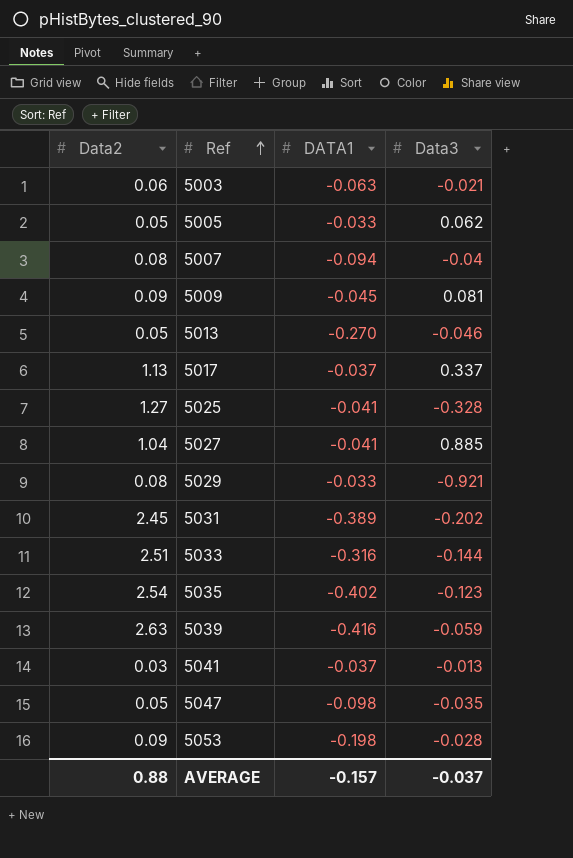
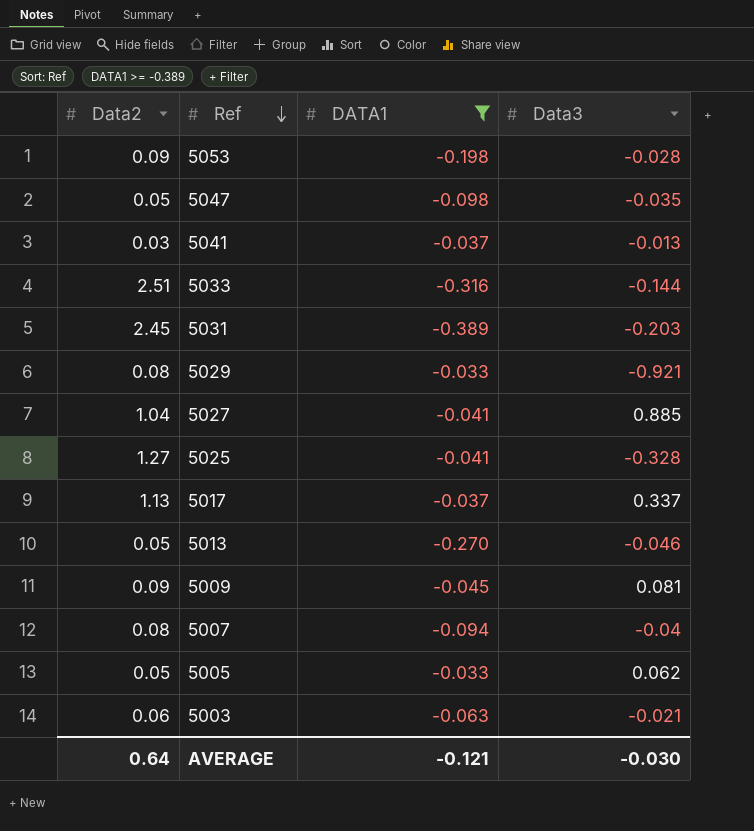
filter: none -> DATA1 >= -0.389
row order: Ref ascending -> Ref descending
5031 | Data3: -0.202 -> -0.203
AVERAGE | Data2: 0.88 -> 0.64
AVERAGE | DATA1: -0.157 -> -0.121
AVERAGE | Data3: -0.037 -> -0.030

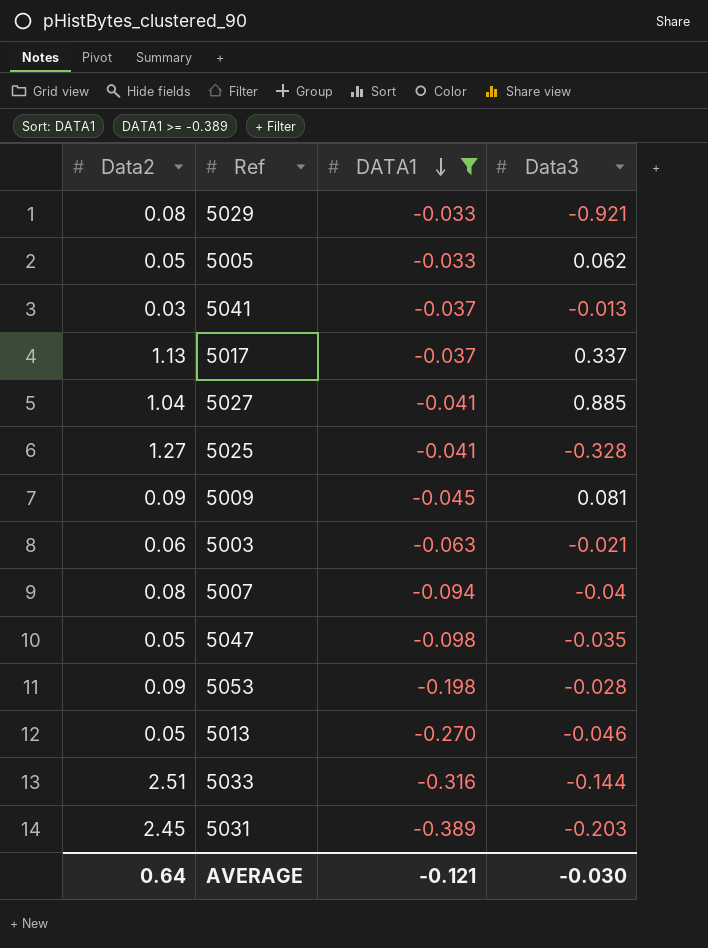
row order: Ref descending -> DATA1 descending

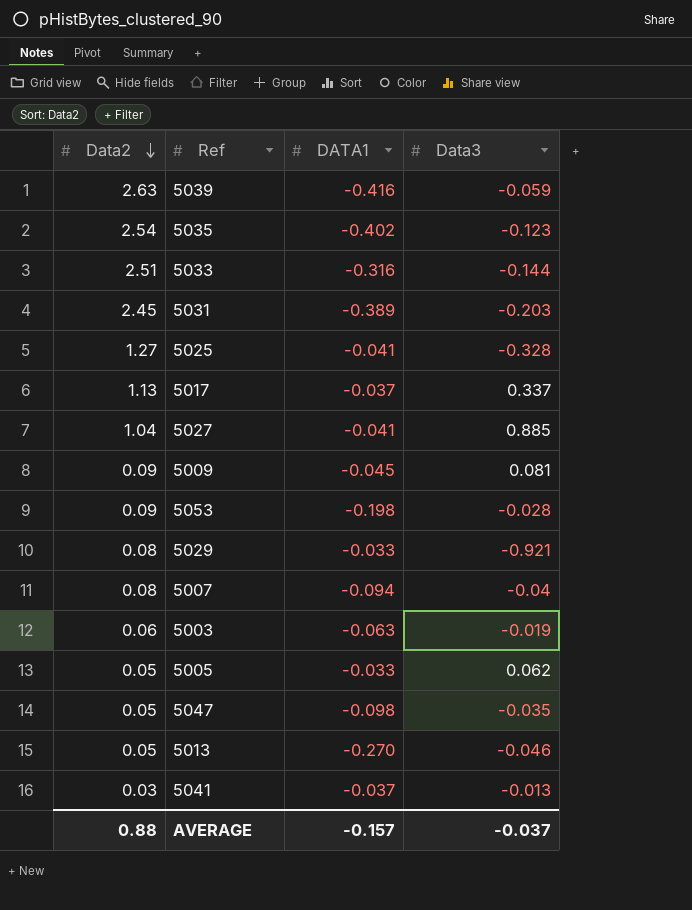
filter: DATA1 >= -0.389 -> none
row order: DATA1 descending -> Data2 descending
5003 | Data3: -0.021 -> -0.019
AVERAGE | Data2: 0.64 -> 0.88
AVERAGE | DATA1: -0.121 -> -0.157
AVERAGE | Data3: -0.030 -> -0.037

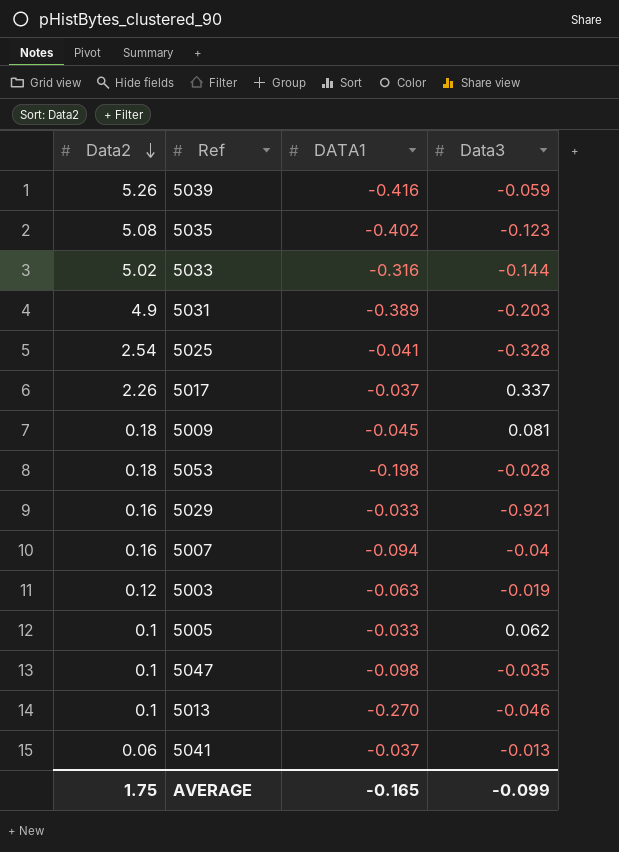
row 5027: 1.04 | -0.041 | 0.885 -> none
5039 | Data2: 2.63 -> 5.26
5035 | Data2: 2.54 -> 5.08
5033 | Data2: 2.51 -> 5.02
5031 | Data2: 2.45 -> 4.9
5025 | Data2: 1.27 -> 2.54
5017 | Data2: 1.13 -> 2.26
5009 | Data2: 0.09 -> 0.18
5053 | Data2: 0.09 -> 0.18
5029 | Data2: 0.08 -> 0.16
5007 | Data2: 0.08 -> 0.16
5003 | Data2: 0.06 -> 0.12
5005 | Data2: 0.05 -> 0.1
5047 | Data2: 0.05 -> 0.1
5013 | Data2: 0.05 -> 0.1
5041 | Data2: 0.03 -> 0.06
AVERAGE | Data2: 0.88 -> 1.75
AVERAGE | DATA1: -0.157 -> -0.165
AVERAGE | Data3: -0.037 -> -0.099

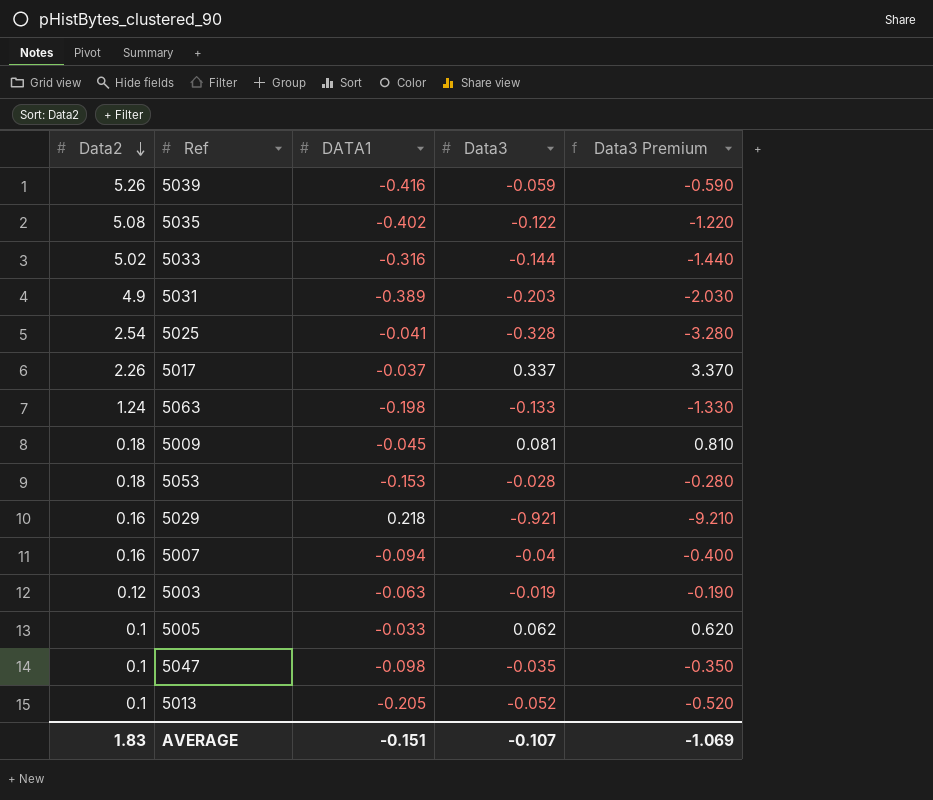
column Data3 Premium | formula: none -> [Data3] * 10
row 5041: 0.06 | -0.037 | -0.013 -> none
5035 | Data3: -0.123 -> -0.122
row 5063: none -> 1.24 | -0.198 | -0.133 | -1.330
5053 | DATA1: -0.198 -> -0.153
5029 | DATA1: -0.033 -> 0.218
5013 | DATA1: -0.270 -> -0.205
5013 | Data3: -0.046 -> -0.052
AVERAGE | Data2: 1.75 -> 1.83
AVERAGE | DATA1: -0.165 -> -0.151
AVERAGE | Data3: -0.099 -> -0.107

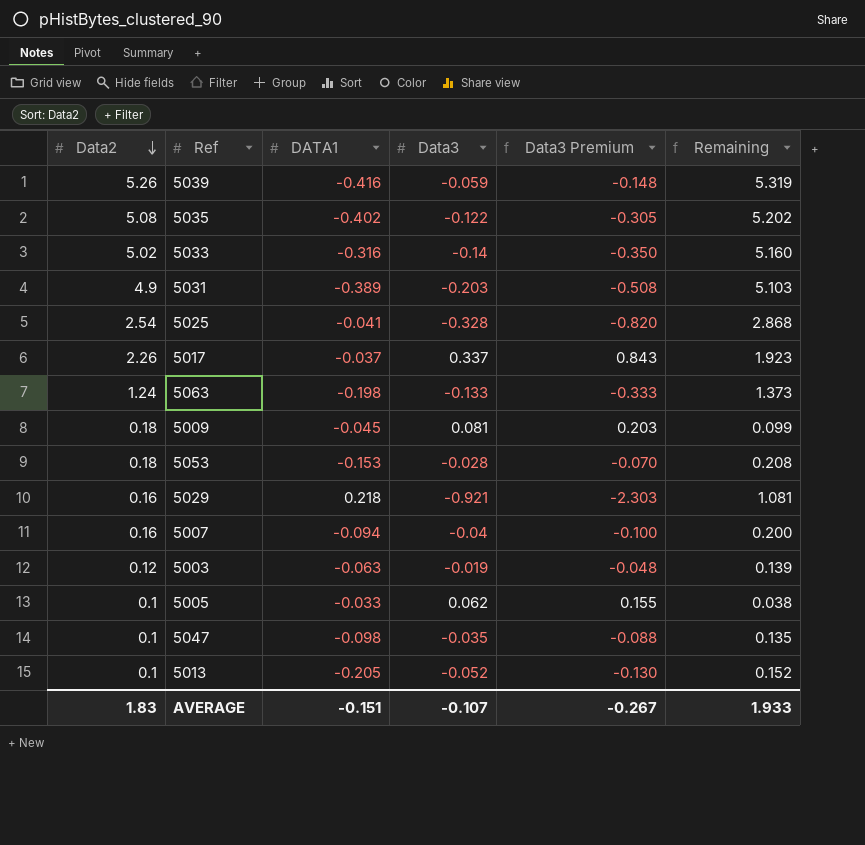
column Data3 Premium | formula: [Data3] * 10 -> [Data3] * 2.5
column Remaining | formula: none -> [Data2] - [Data3]
5033 | Data3: -0.144 -> -0.14
AVERAGE | Data3 Premium: -1.069 -> -0.267

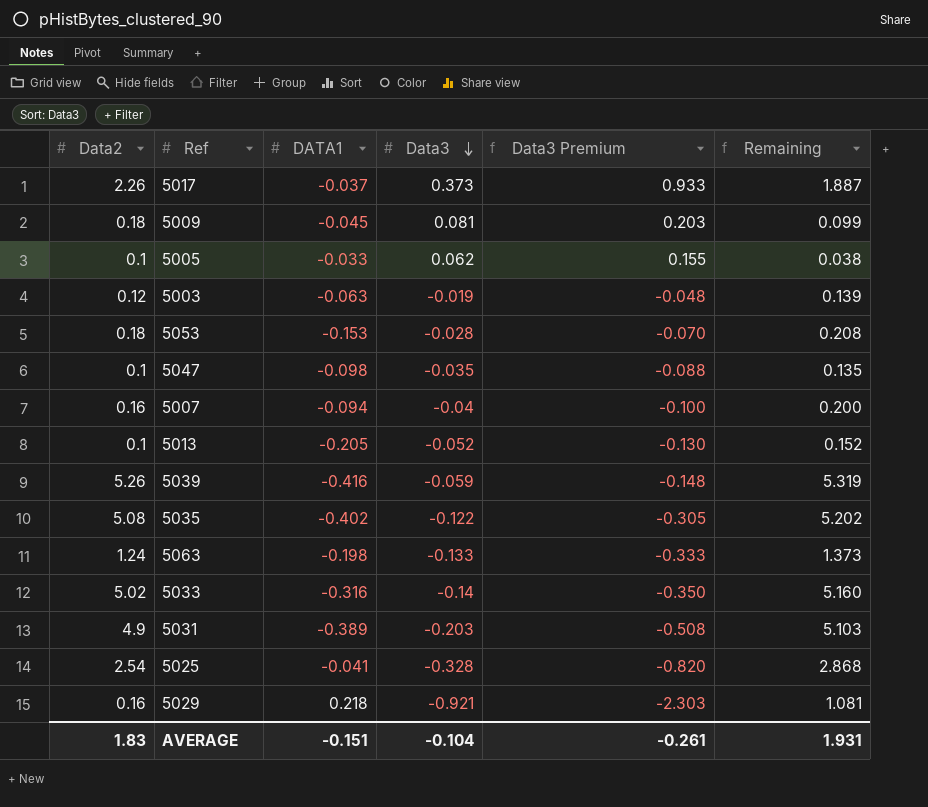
row order: Data2 descending -> Data3 descending
5017 | Data3: 0.337 -> 0.373
5017 | Data3 Premium: 0.843 -> 0.933
5017 | Remaining: 1.923 -> 1.887
AVERAGE | Data3: -0.107 -> -0.104
AVERAGE | Data3 Premium: -0.267 -> -0.261
AVERAGE | Remaining: 1.933 -> 1.931

